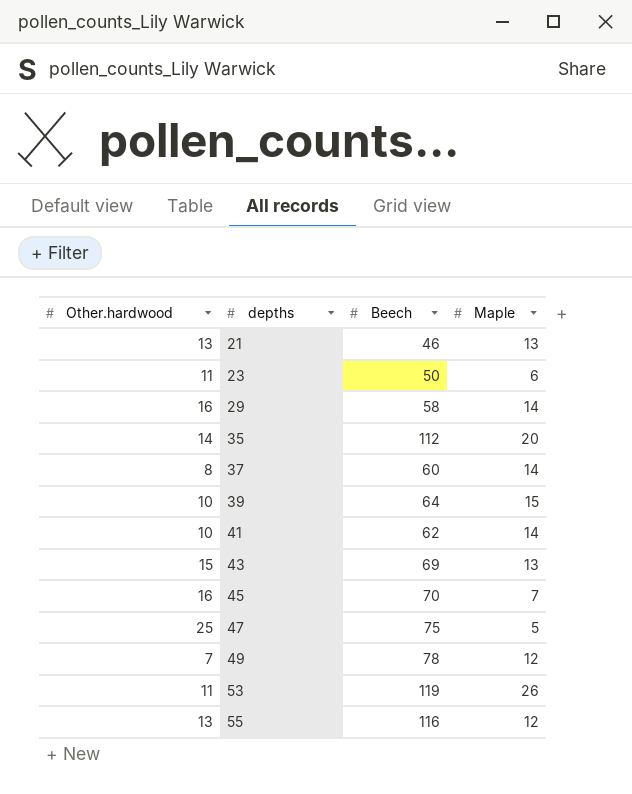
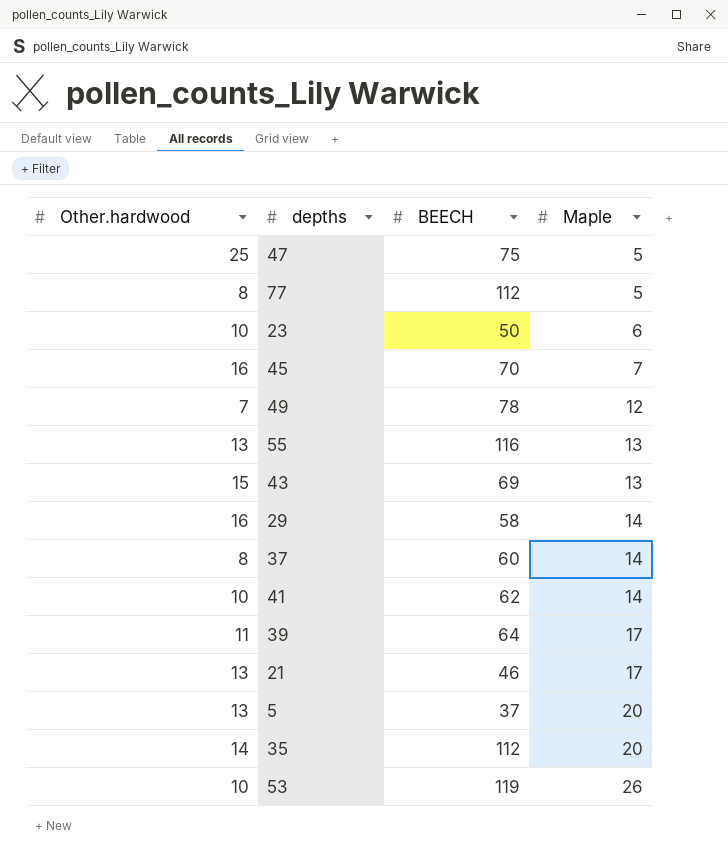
row order: depths ascending -> Maple ascending
column name: Beech -> BEECH
row 77: none -> 8 | 112 | 5
23 | Other.hardwood: 11 -> 10
55 | Maple: 12 -> 13
39 | Other.hardwood: 10 -> 11
39 | Maple: 15 -> 17
21 | Maple: 13 -> 17
row 5: none -> 13 | 37 | 20
53 | Other.hardwood: 11 -> 10

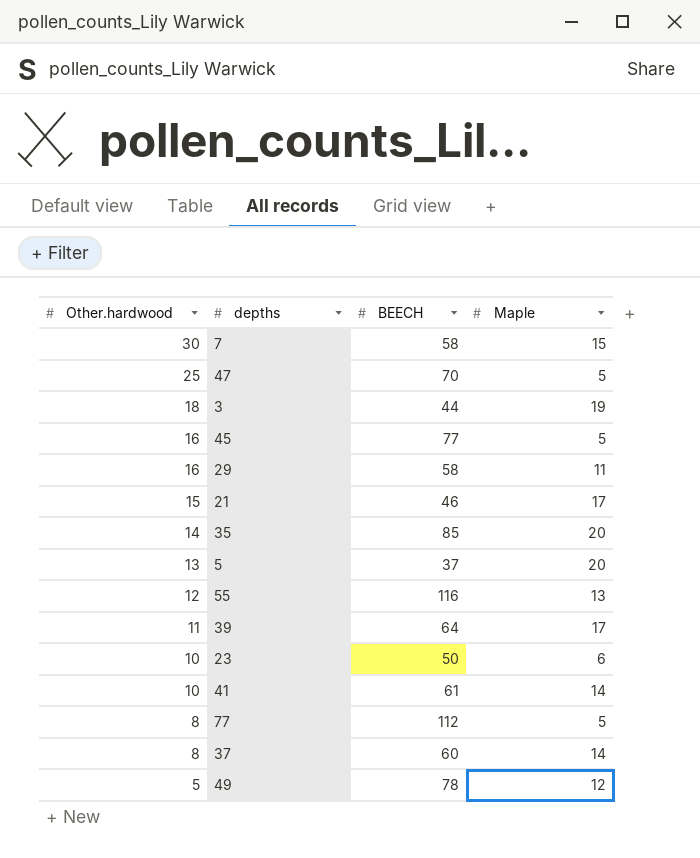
row order: Maple ascending -> Other.hardwood descending
row 43: 15 | 69 | 13 -> none
row 53: 10 | 119 | 26 -> none
row 7: none -> 30 | 58 | 15
47 | BEECH: 75 -> 70
row 3: none -> 18 | 44 | 19
45 | BEECH: 70 -> 77
45 | Maple: 7 -> 5
29 | Maple: 14 -> 11
21 | Other.hardwood: 13 -> 15
35 | BEECH: 112 -> 85
55 | Other.hardwood: 13 -> 12
41 | BEECH: 62 -> 61
49 | Other.hardwood: 7 -> 5

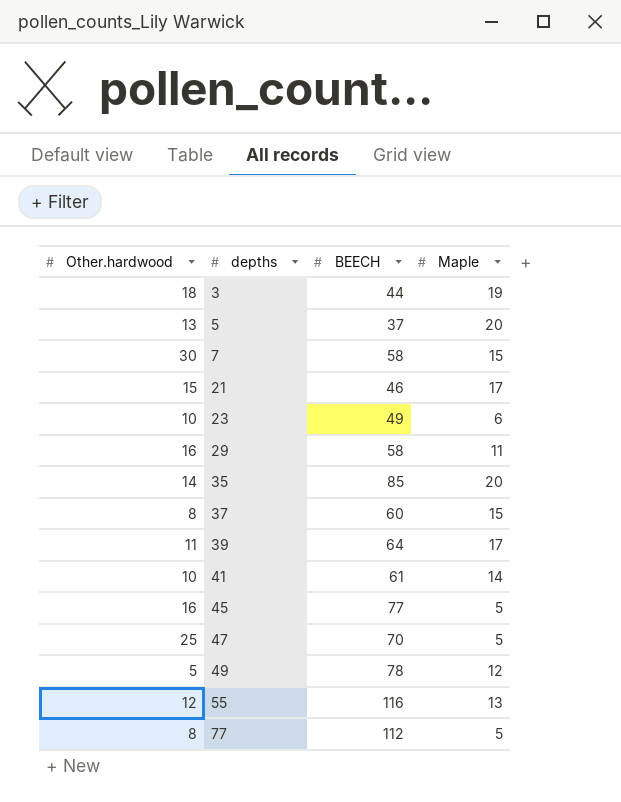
row order: Other.hardwood descending -> depths ascending
23 | BEECH: 50 -> 49
37 | Maple: 14 -> 15

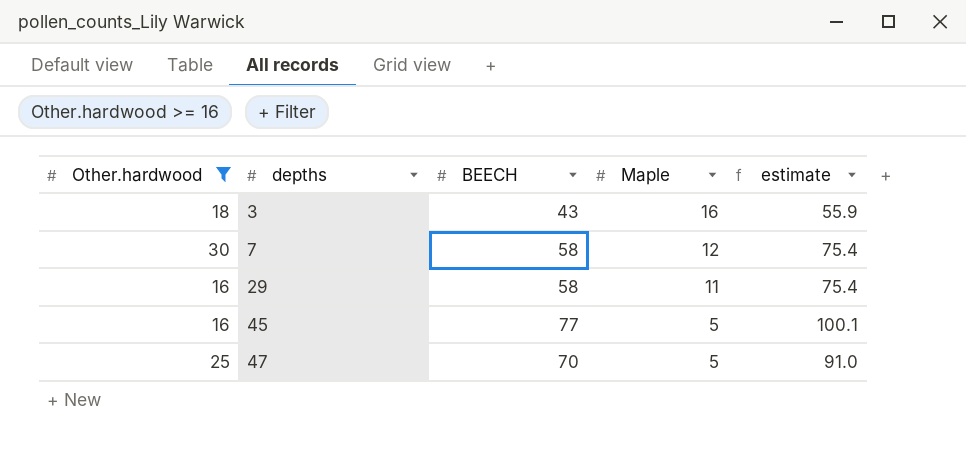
filter: none -> Other.hardwood >= 16
column estimate | formula: none -> [BEECH] * 1.3
3 | BEECH: 44 -> 43
3 | Maple: 19 -> 16
7 | Maple: 15 -> 12

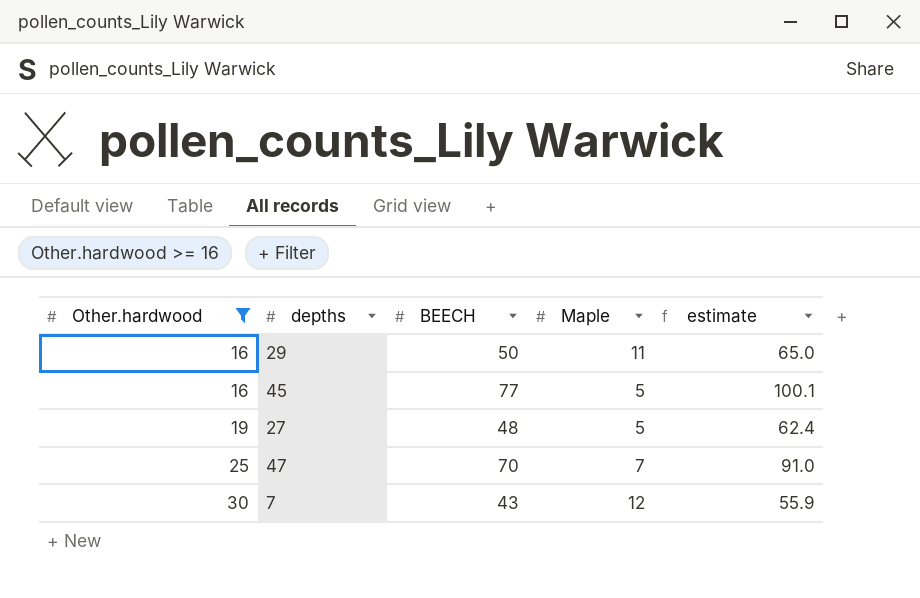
row order: depths ascending -> Other.hardwood ascending
row 3: 18 | 43 | 16 | 55.9 -> none
29 | BEECH: 58 -> 50
29 | estimate: 75.4 -> 65.0
row 27: none -> 19 | 48 | 5 | 62.4
47 | Maple: 5 -> 7
7 | BEECH: 58 -> 43
7 | estimate: 75.4 -> 55.9

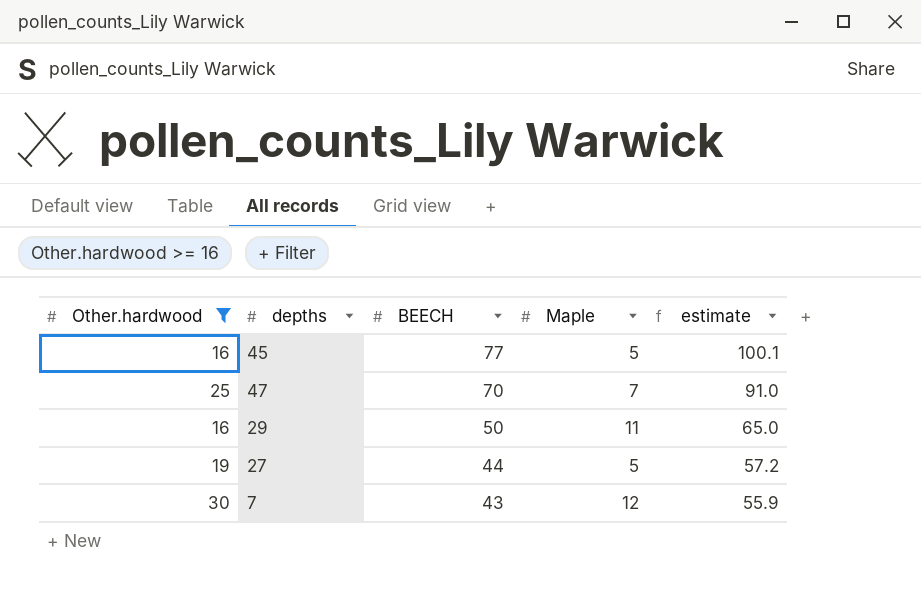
row order: Other.hardwood ascending -> BEECH descending
27 | BEECH: 48 -> 44
27 | estimate: 62.4 -> 57.2

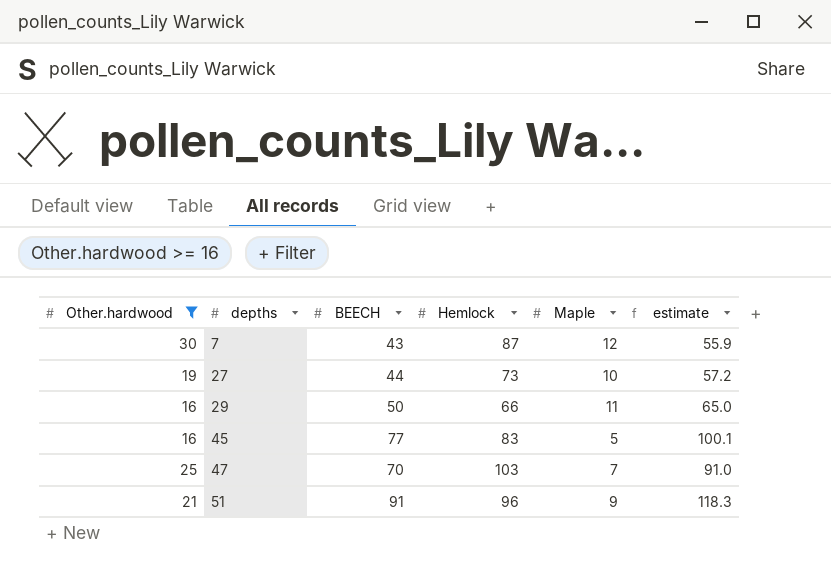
row order: BEECH descending -> depths ascending
column Hemlock | position: none -> 4
27 | Maple: 5 -> 10
row 51: none -> 21 | 91 | 96 | 9 | 118.3

